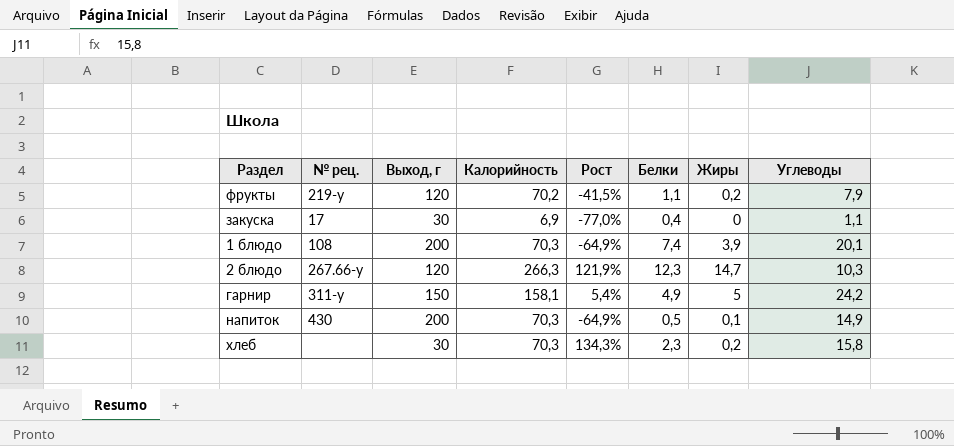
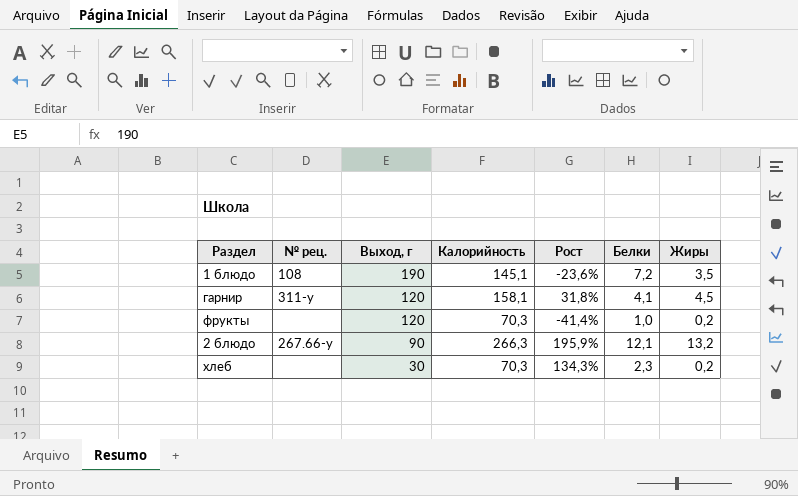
row order: none -> Выход, г descending
column Углеводы | position: 8 -> none
row закуска: 17 | 30 | 6,9 | -77,0% | 0,4 | 0 | 1,1 -> none
row напиток: 430 | 200 | 70,3 | -64,9% | 0,5 | 0,1 | 14,9 -> none
1 блюдо | Выход, г: 200 -> 190
1 блюдо | Калорийность: 70,3 -> 145,1
1 блюдо | Рост: -64,9% -> -23,6%
1 блюдо | Белки: 7,4 -> 7,2
1 блюдо | Жиры: 3,9 -> 3,5
гарнир | Выход, г: 150 -> 120
гарнир | Рост: 5,4% -> 31,8%
гарнир | Белки: 4,9 -> 4,1
гарнир | Жиры: 5 -> 4,5
фрукты | № рец.: 219-у -> none
фрукты | Калорийность: 70,2 -> 70,3
фрукты | Рост: -41,5% -> -41,4%
фрукты | Белки: 1,1 -> 1,0
2 блюдо | Выход, г: 120 -> 90
2 блюдо | Рост: 121,9% -> 195,9%
2 блюдо | Белки: 12,3 -> 12,1
2 блюдо | Жиры: 14,7 -> 13,2

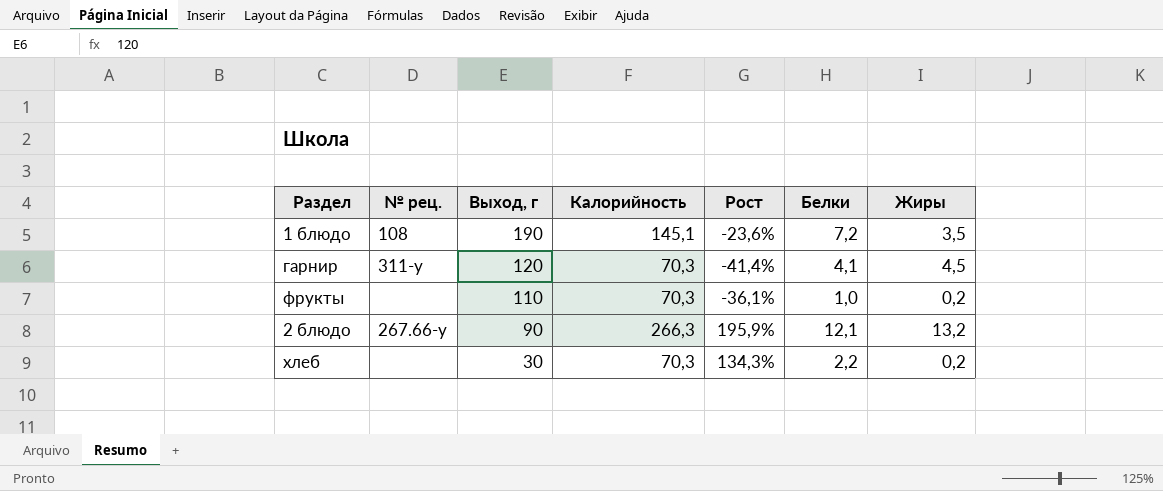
гарнир | Калорийность: 158,1 -> 70,3
гарнир | Рост: 31,8% -> -41,4%
фрукты | Выход, г: 120 -> 110
фрукты | Рост: -41,4% -> -36,1%
хлеб | Белки: 2,3 -> 2,2

